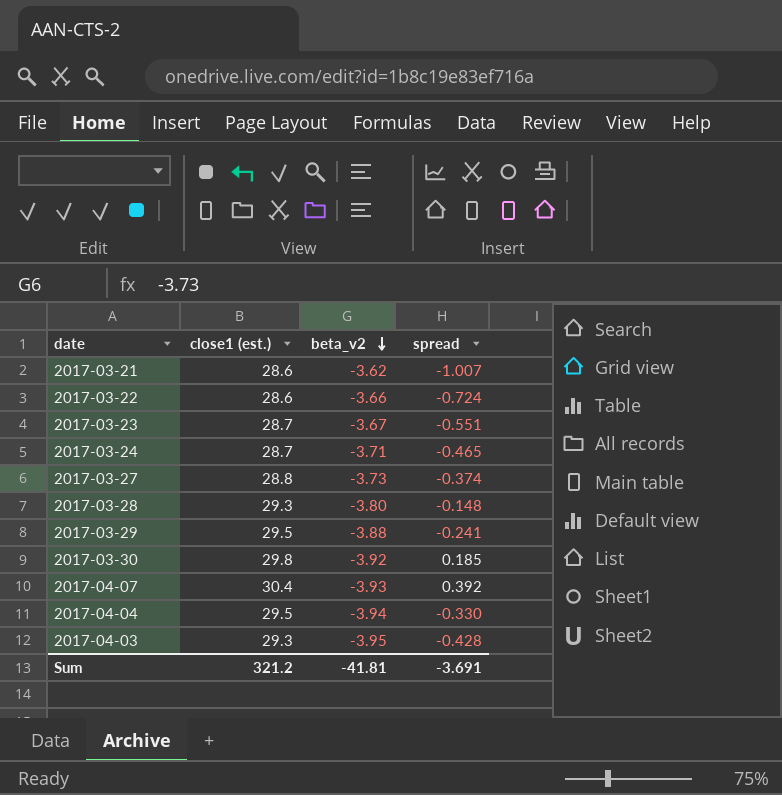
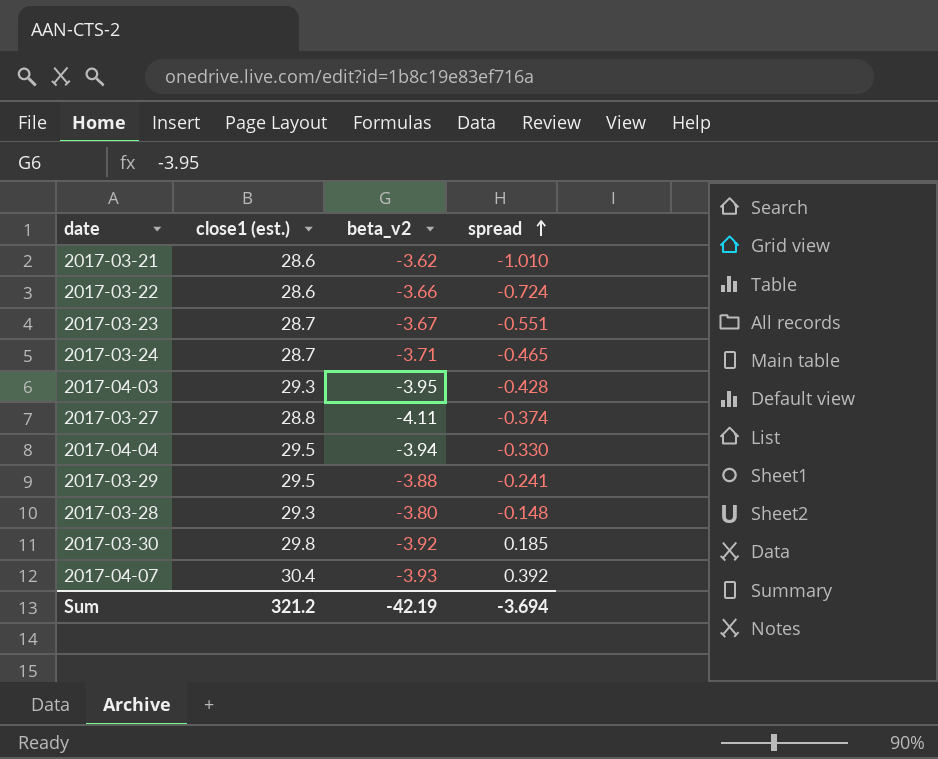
row order: beta_v2 descending -> spread ascending
2017-03-21 | spread: -1.007 -> -1.010
2017-03-27 | beta_v2: -3.73 -> -4.11
Sum | beta_v2: -41.81 -> -42.19
Sum | spread: -3.691 -> -3.694

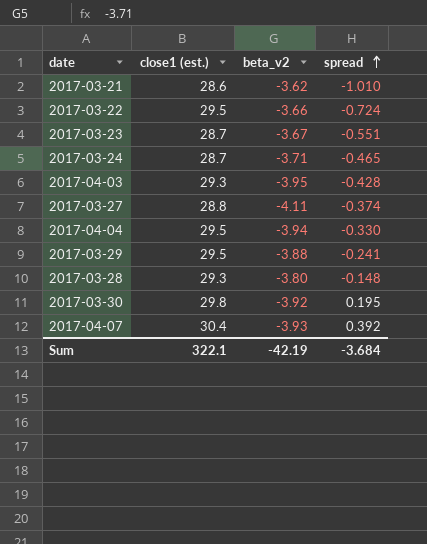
2017-03-22 | close1 (est.): 28.6 -> 29.5
2017-03-30 | spread: 0.185 -> 0.195
Sum | close1 (est.): 321.2 -> 322.1
Sum | spread: -3.694 -> -3.684

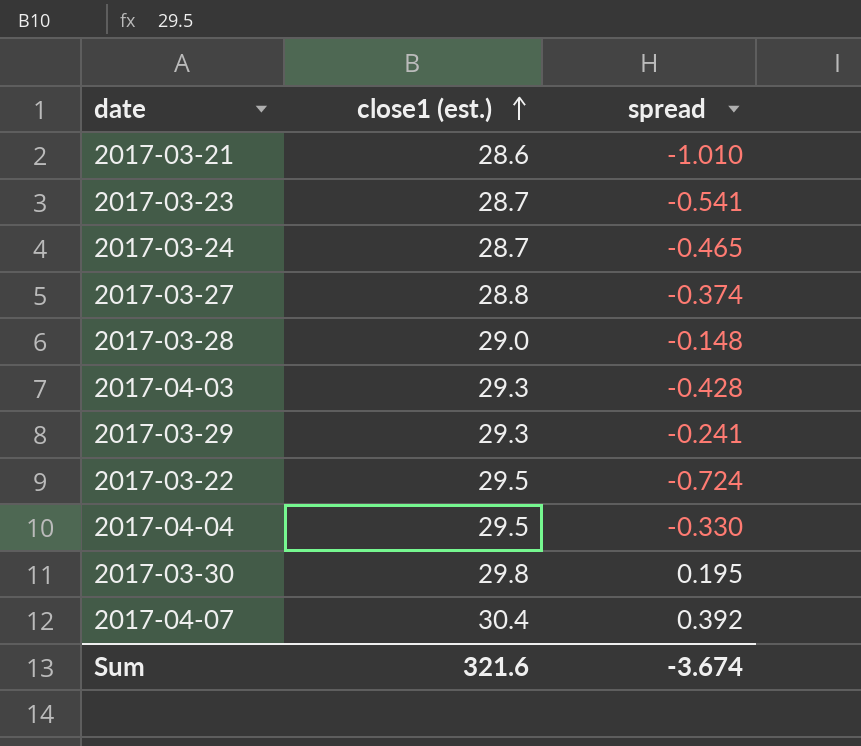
row order: spread ascending -> close1 (est.) ascending
column beta_v2 | position: 3 -> none
2017-03-23 | spread: -0.551 -> -0.541
2017-03-28 | close1 (est.): 29.3 -> 29.0
2017-03-29 | close1 (est.): 29.5 -> 29.3
Sum | close1 (est.): 322.1 -> 321.6
Sum | spread: -3.684 -> -3.674

